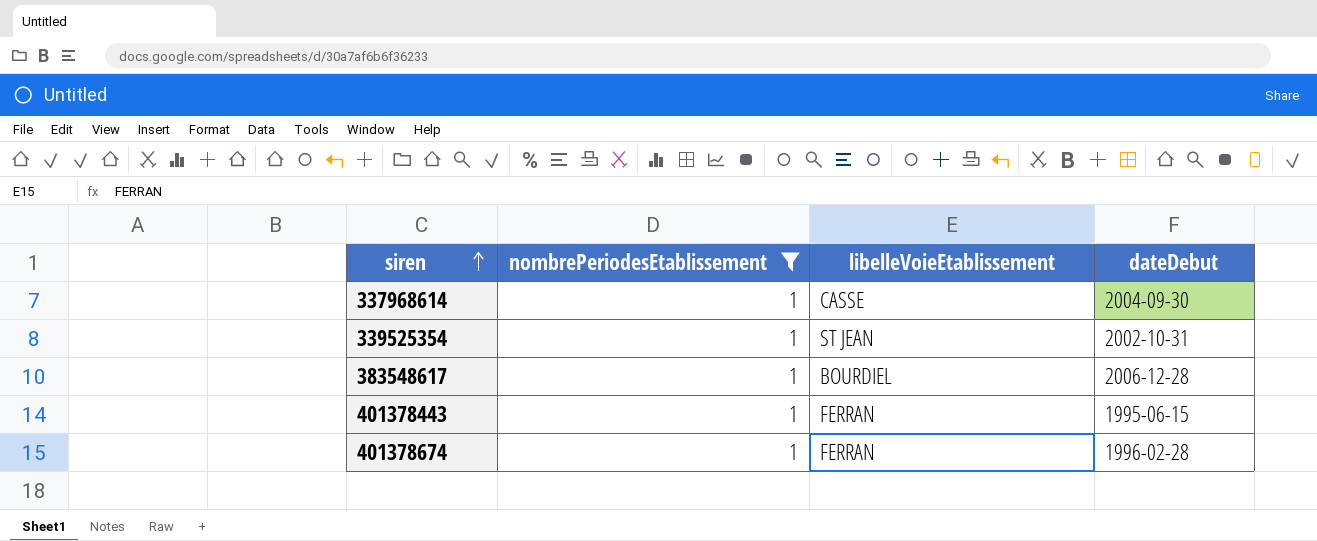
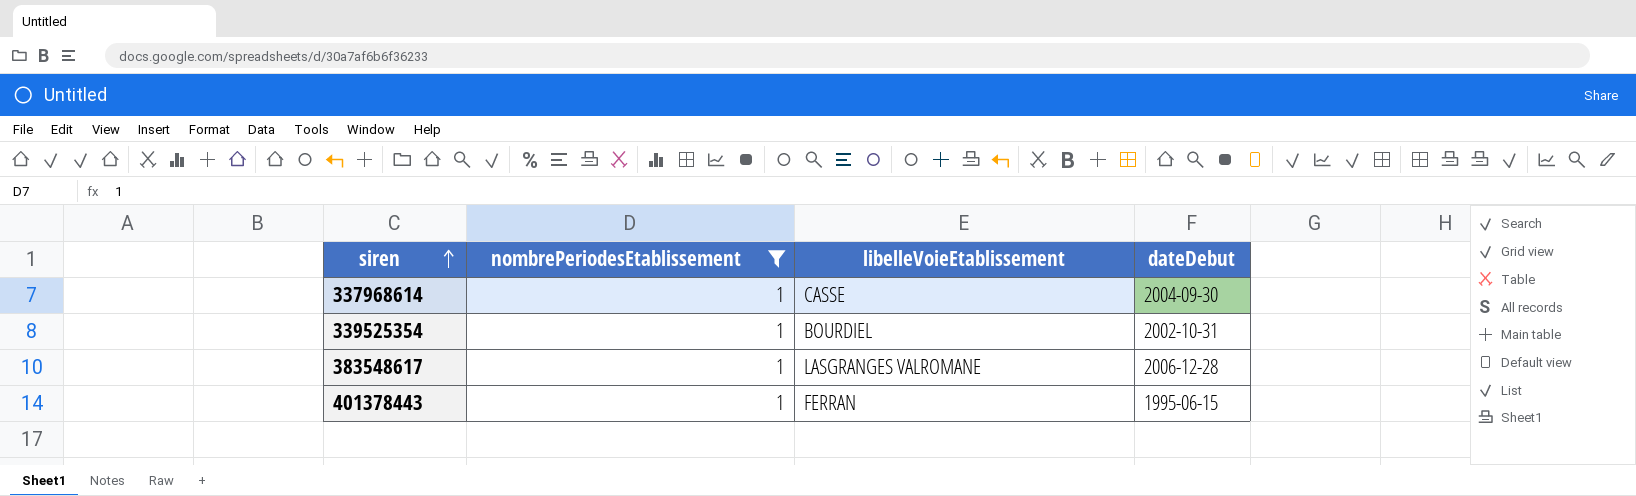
row 401378674: 1 | FERRAN | 1996-02-28 -> none
339525354 | libelleVoieEtablissement: ST JEAN -> BOURDIEL
383548617 | libelleVoieEtablissement: BOURDIEL -> LASGRANGES VALROMANE

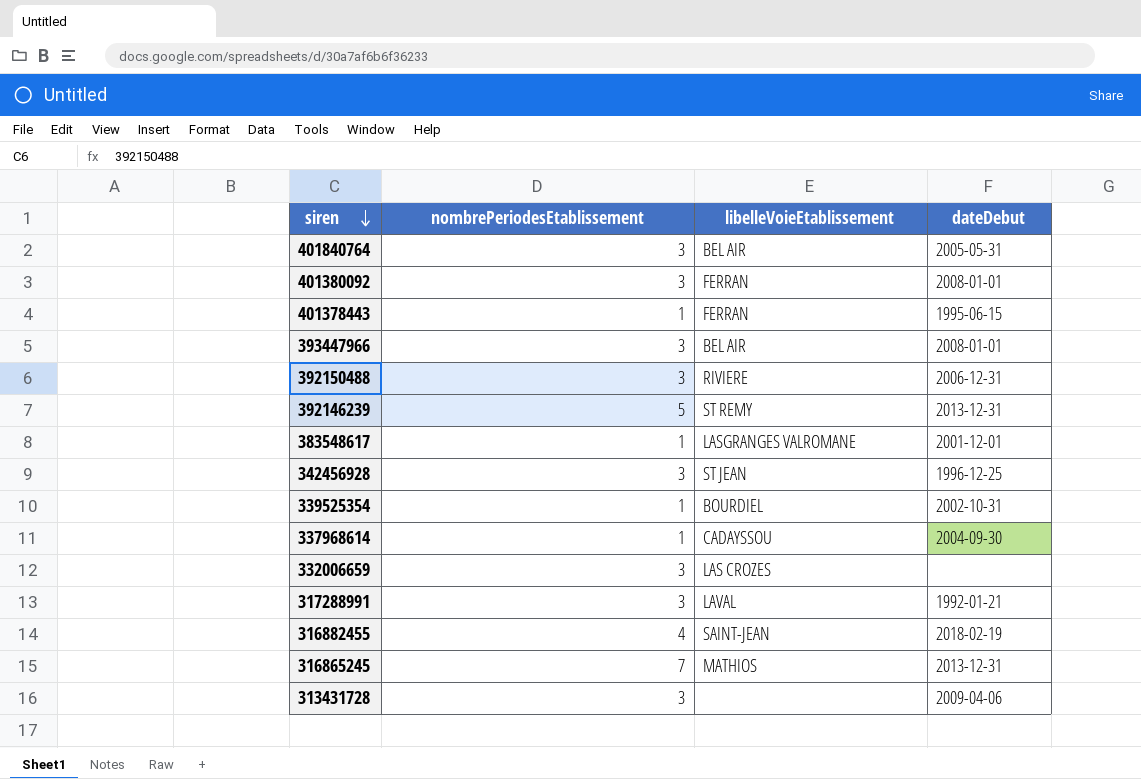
filter: nombrePeriodesEtablissement = 1 -> none
row order: siren ascending -> siren descending
383548617 | dateDebut: 2006-12-28 -> 2001-12-01
337968614 | libelleVoieEtablissement: CASSE -> CADAYSSOU

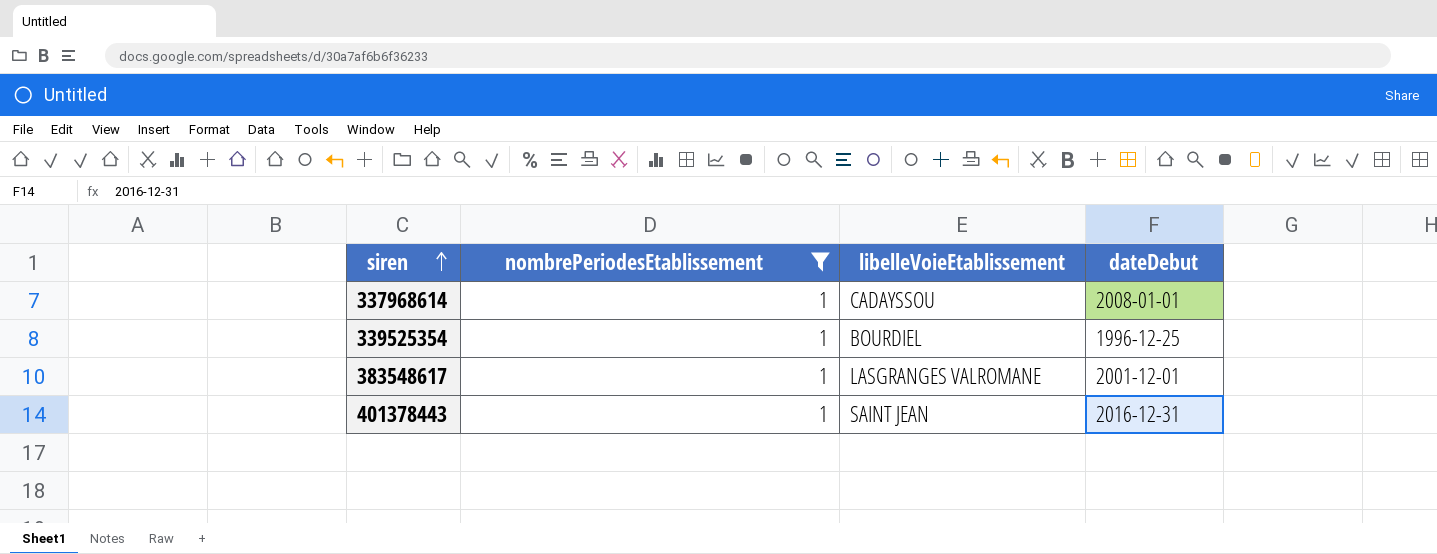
filter: none -> nombrePeriodesEtablissement = 1
row order: siren descending -> siren ascending
337968614 | dateDebut: 2004-09-30 -> 2008-01-01
339525354 | dateDebut: 2002-10-31 -> 1996-12-25
401378443 | libelleVoieEtablissement: FERRAN -> SAINT JEAN
401378443 | dateDebut: 1995-06-15 -> 2016-12-31

